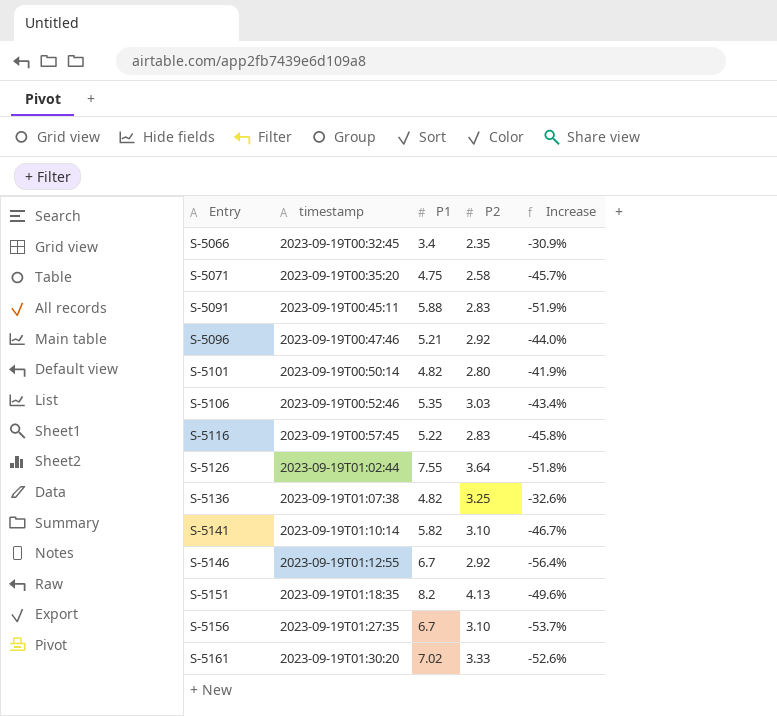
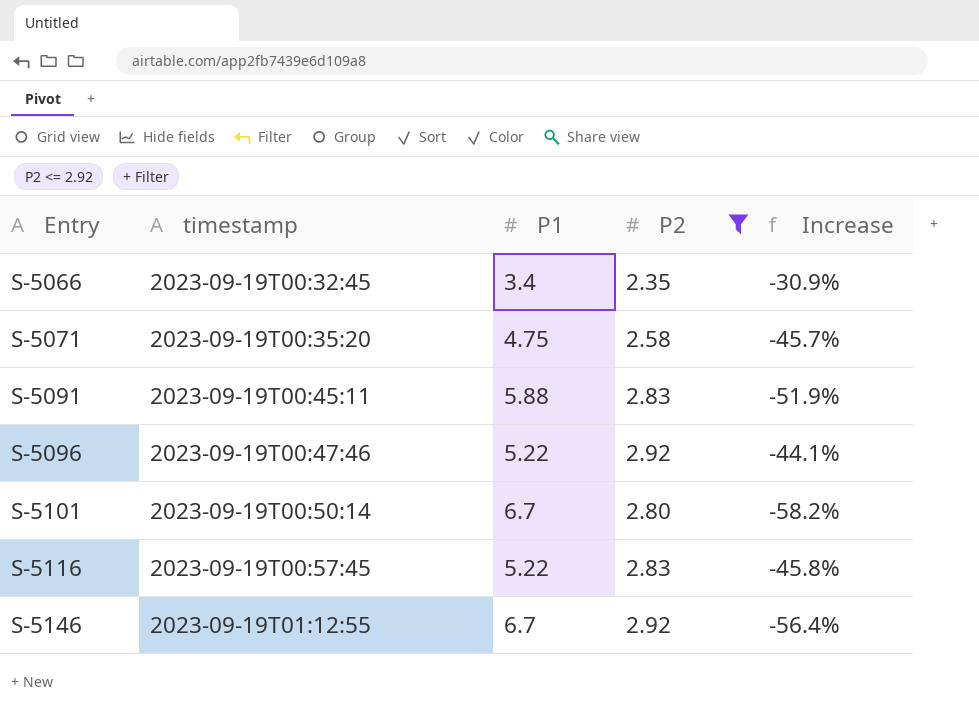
filter: none -> P2 <= 2.92
S-5096 | P1: 5.21 -> 5.22
S-5096 | Increase: -44.0% -> -44.1%
S-5101 | P1: 4.82 -> 6.7
S-5101 | Increase: -41.9% -> -58.2%

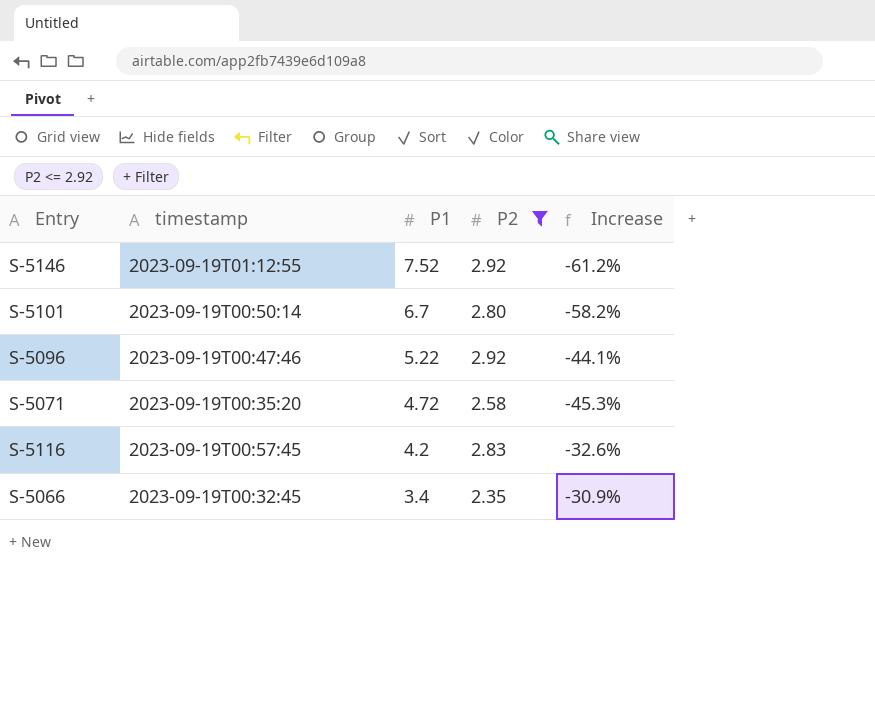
row order: Entry ascending -> P1 descending
row S-5091: 2023-09-19T00:45:11 | 5.88 | 2.83 | -51.9% -> none
S-5146 | P1: 6.7 -> 7.52
S-5146 | Increase: -56.4% -> -61.2%
S-5071 | P1: 4.75 -> 4.72
S-5071 | Increase: -45.7% -> -45.3%
S-5116 | P1: 5.22 -> 4.2
S-5116 | Increase: -45.8% -> -32.6%

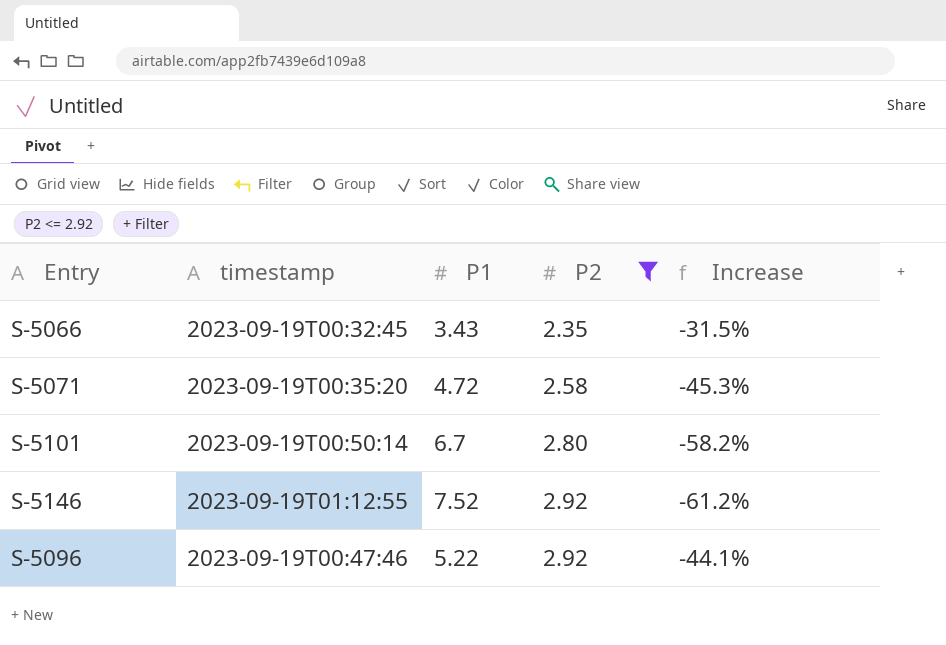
row order: P1 descending -> P2 ascending
row S-5116: 2023-09-19T00:57:45 | 4.2 | 2.83 | -32.6% -> none
S-5066 | P1: 3.4 -> 3.43
S-5066 | Increase: -30.9% -> -31.5%

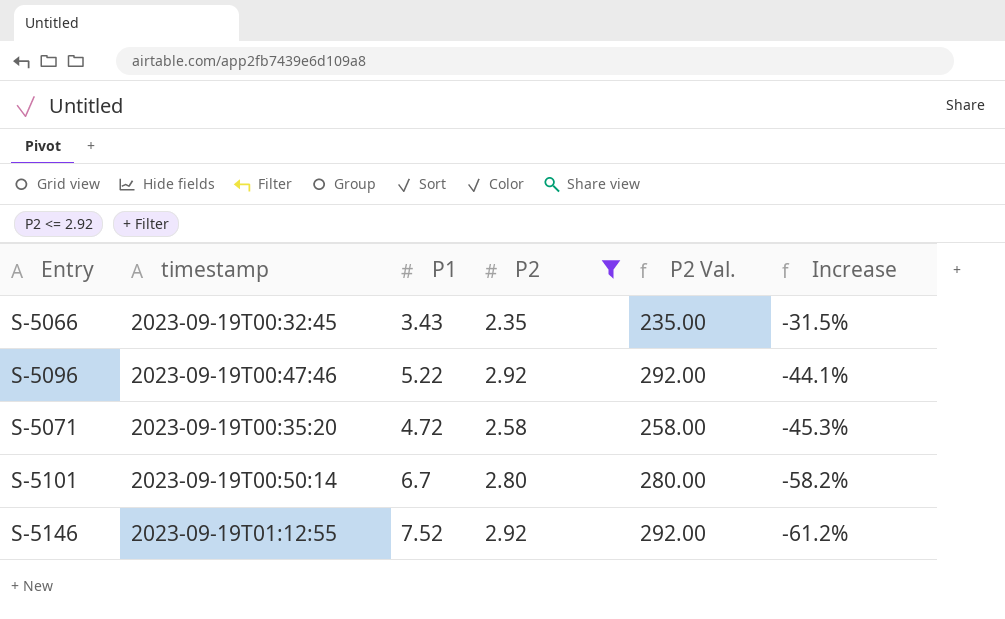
row order: P2 ascending -> Increase descending
column P2 Val. | formula: none -> [P2] * 100

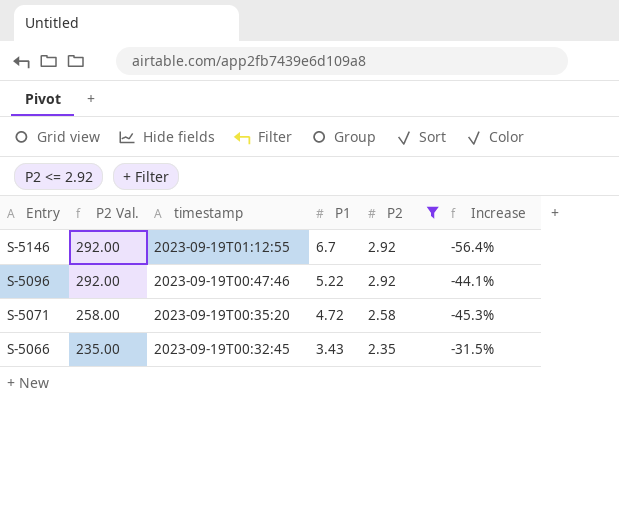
row order: Increase descending -> Entry descending
column P2 Val. | position: 5 -> 2
row S-5101: 2023-09-19T00:50:14 | 6.7 | 2.80 | 280.00 | -58.2% -> none
S-5146 | P1: 7.52 -> 6.7
S-5146 | Increase: -61.2% -> -56.4%

